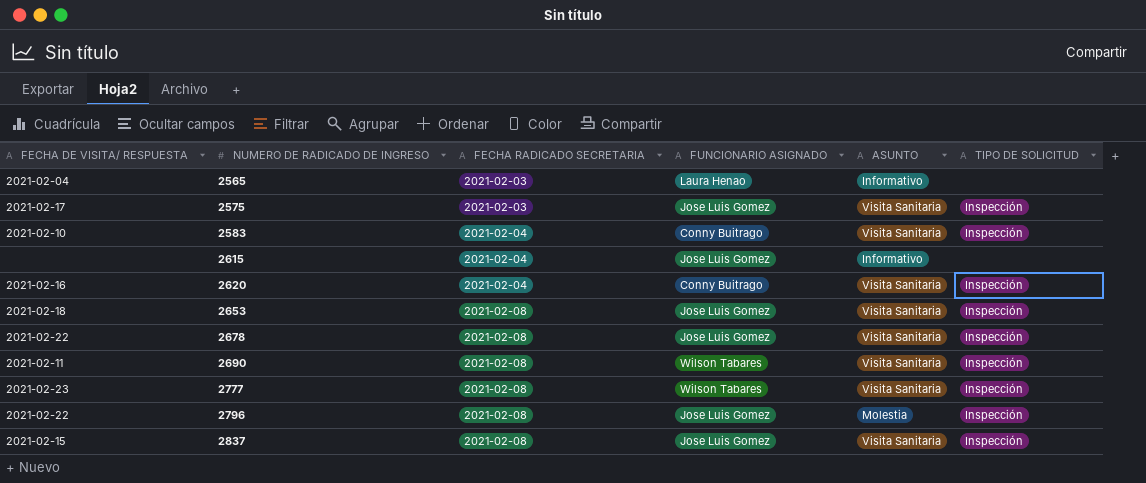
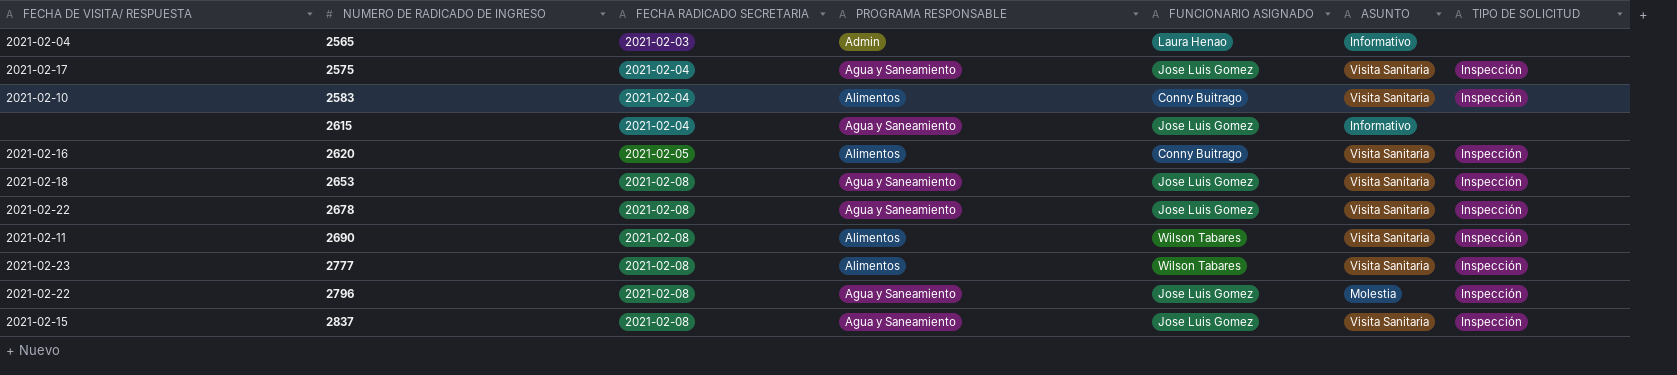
column PROGRAMA RESPONSABLE | position: none -> 4
2575 | FECHA RADICADO SECRETARIA: 2021-02-03 -> 2021-02-04
2620 | FECHA RADICADO SECRETARIA: 2021-02-04 -> 2021-02-05

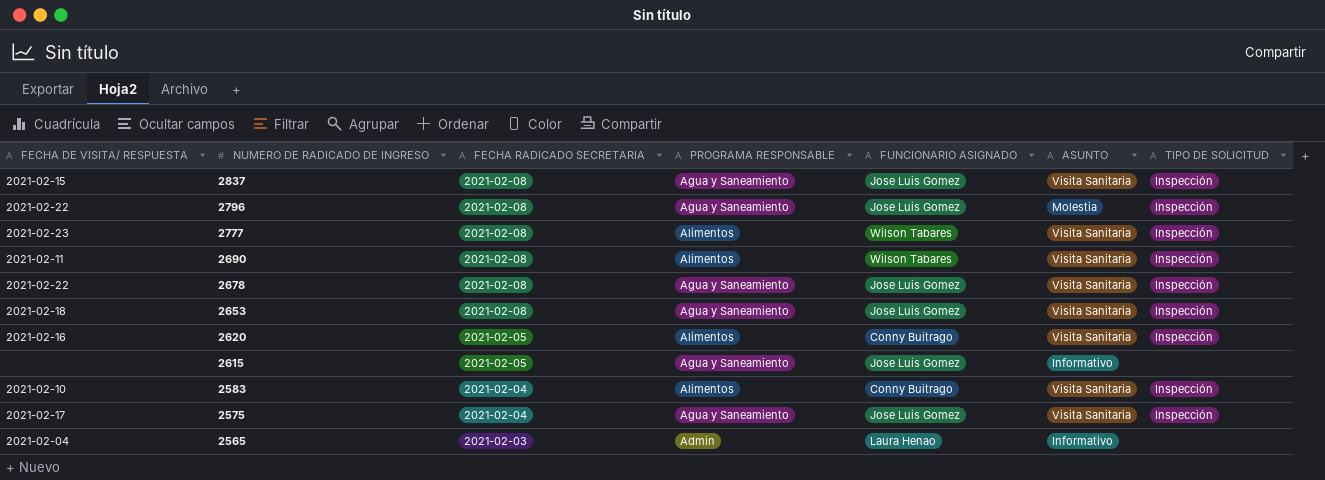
row order: NUMERO DE RADICADO DE INGRESO ascending -> NUMERO DE RADICADO DE INGRESO descending
2615 | FECHA RADICADO SECRETARIA: 2021-02-04 -> 2021-02-05

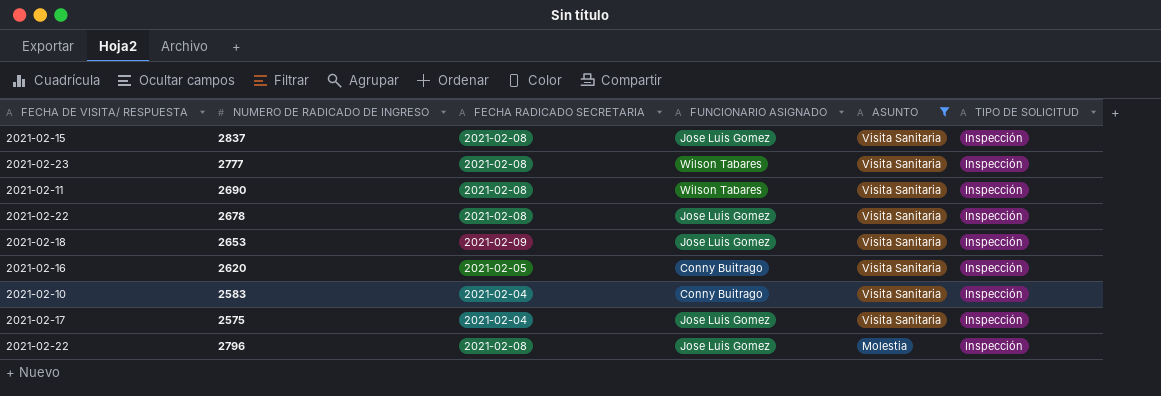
filter: none -> ASUNTO != Informativo
row order: NUMERO DE RADICADO DE INGRESO descending -> ASUNTO descending
column PROGRAMA RESPONSABLE | position: 4 -> none
2653 | FECHA RADICADO SECRETARIA: 2021-02-08 -> 2021-02-09

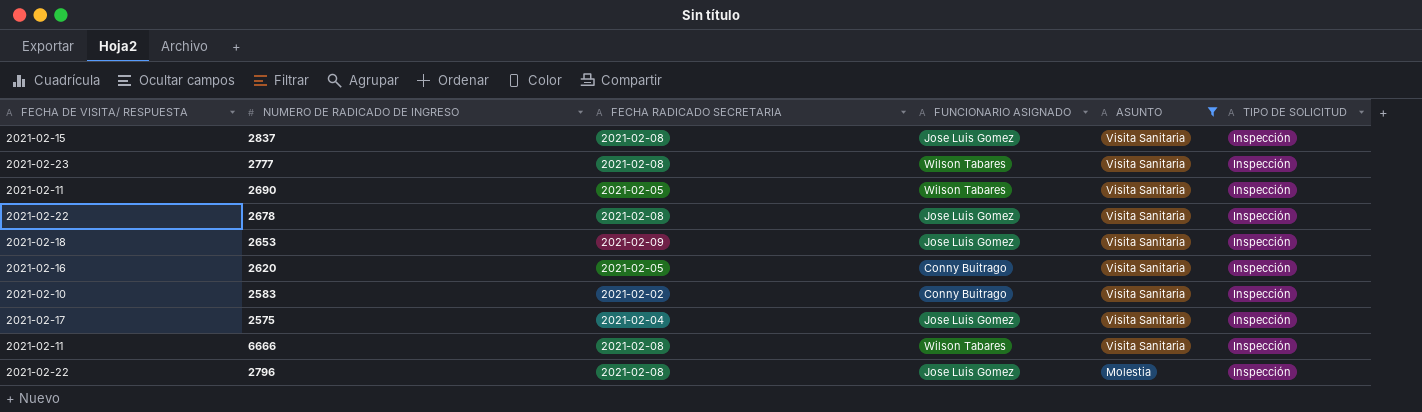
2690 | FECHA RADICADO SECRETARIA: 2021-02-08 -> 2021-02-05
2583 | FECHA RADICADO SECRETARIA: 2021-02-04 -> 2021-02-02
row 6666: none -> 2021-02-11 | 2021-02-08 | Wilson Tabares | Visita Sanitaria | Inspección

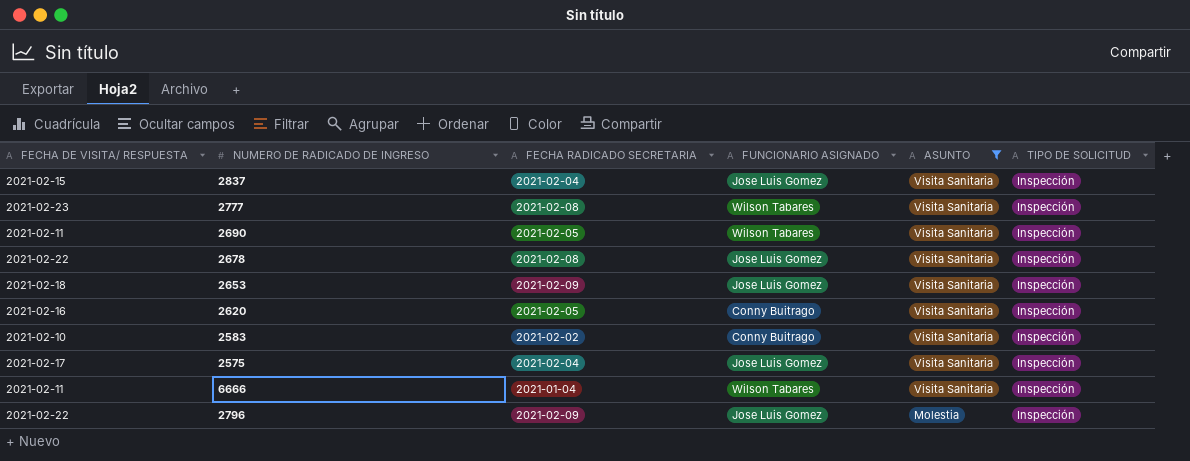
2837 | FECHA RADICADO SECRETARIA: 2021-02-08 -> 2021-02-04
6666 | FECHA RADICADO SECRETARIA: 2021-02-08 -> 2021-01-04
2796 | FECHA RADICADO SECRETARIA: 2021-02-08 -> 2021-02-09

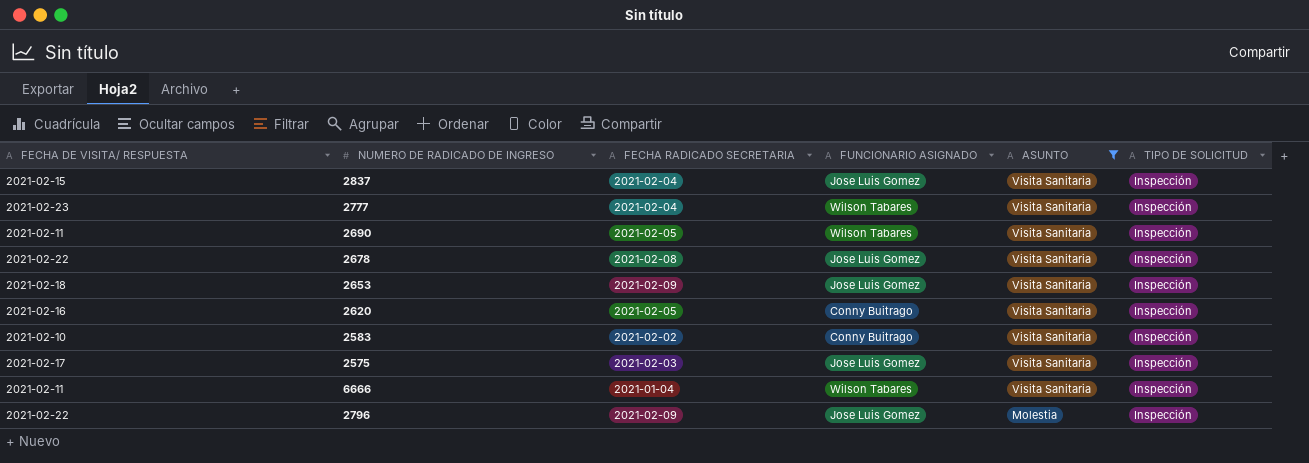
2777 | FECHA RADICADO SECRETARIA: 2021-02-08 -> 2021-02-04
2575 | FECHA RADICADO SECRETARIA: 2021-02-04 -> 2021-02-03

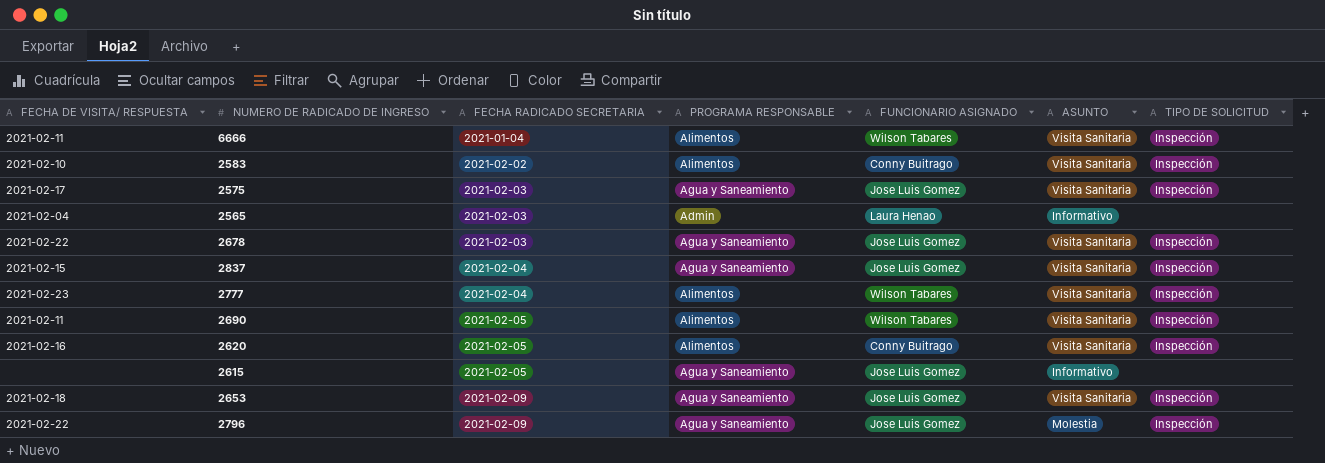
filter: ASUNTO != Informativo -> none
row order: ASUNTO descending -> FECHA RADICADO SECRETARIA ascending
column PROGRAMA RESPONSABLE | position: none -> 4
2678 | FECHA RADICADO SECRETARIA: 2021-02-08 -> 2021-02-03

